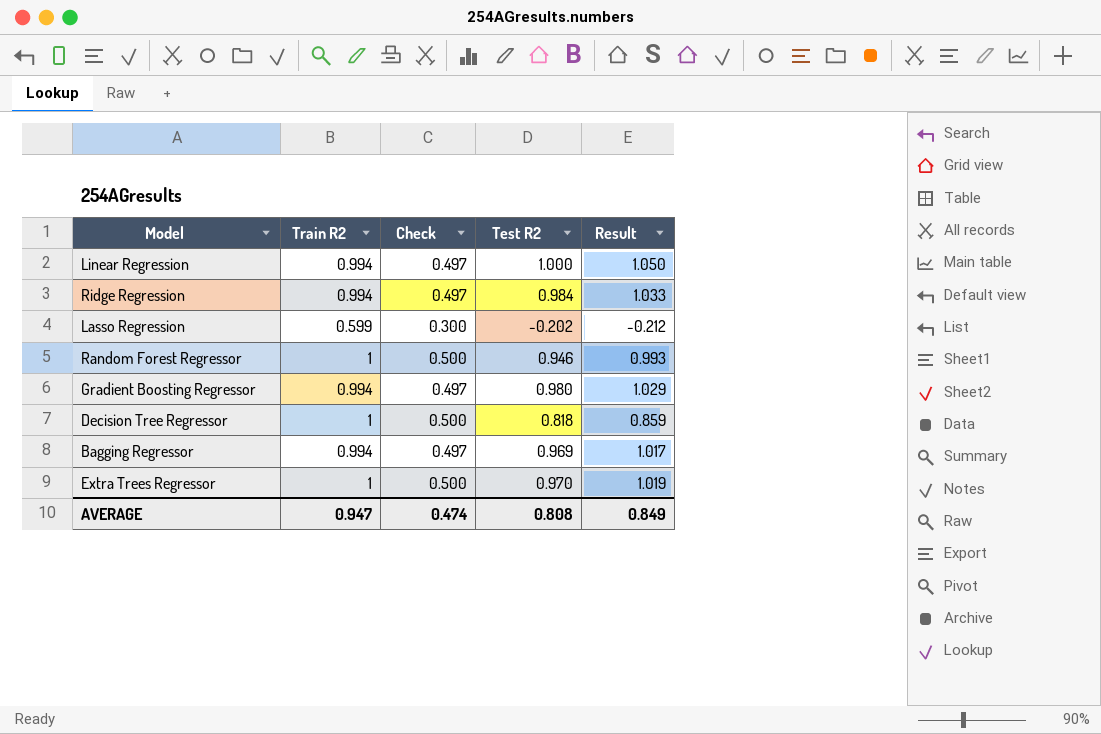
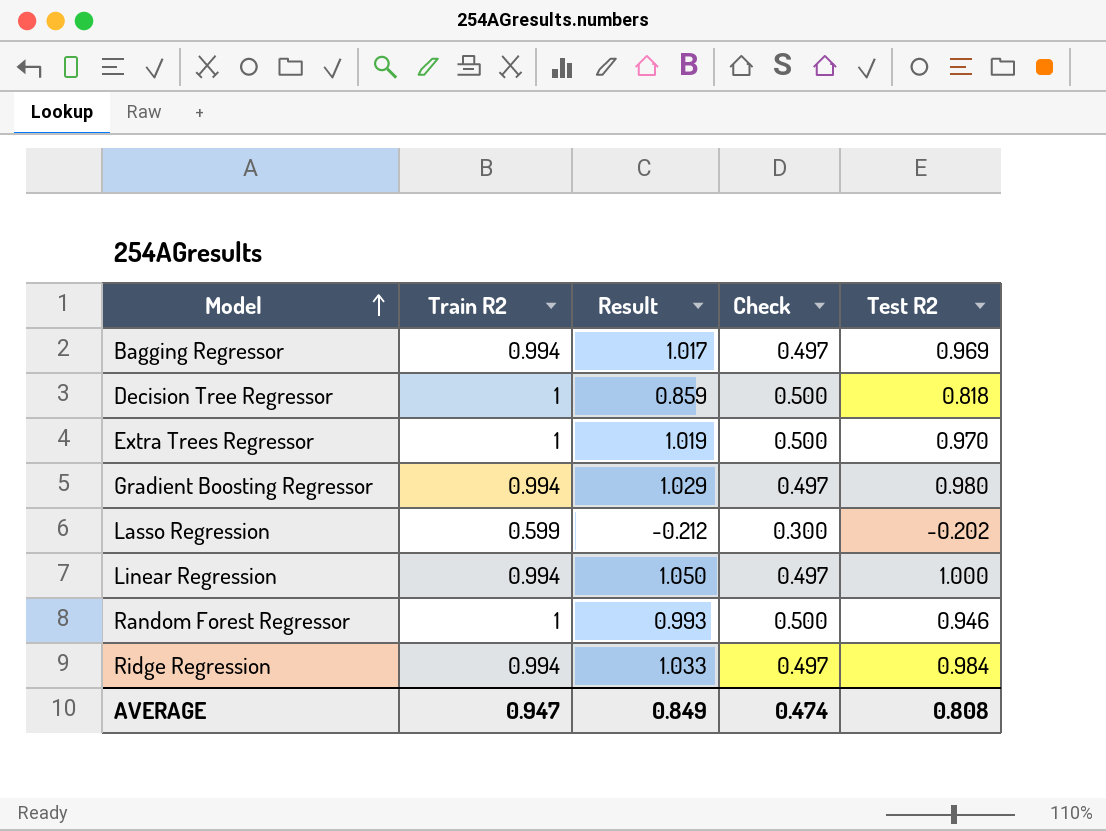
row order: none -> Model ascending
column Result | position: 5 -> 3

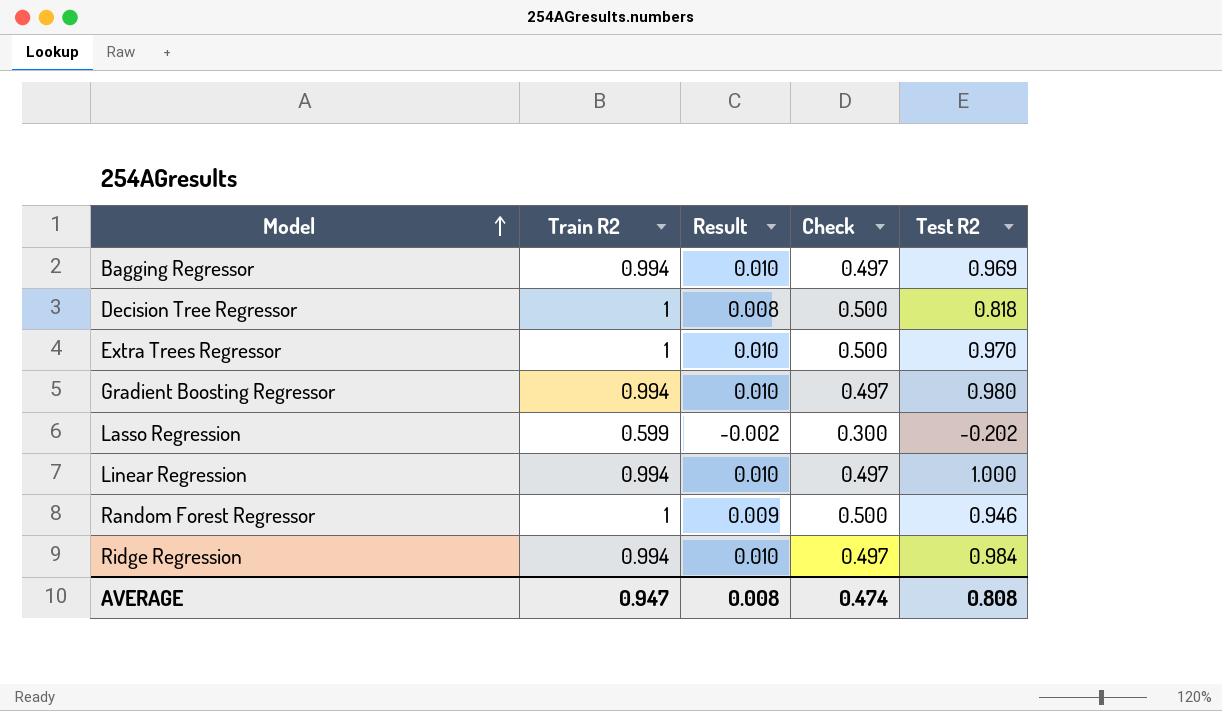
column Result | formula: [Test R2] * 1.05 -> [Test R2] * 0.01
AVERAGE | Result: 0.849 -> 0.008

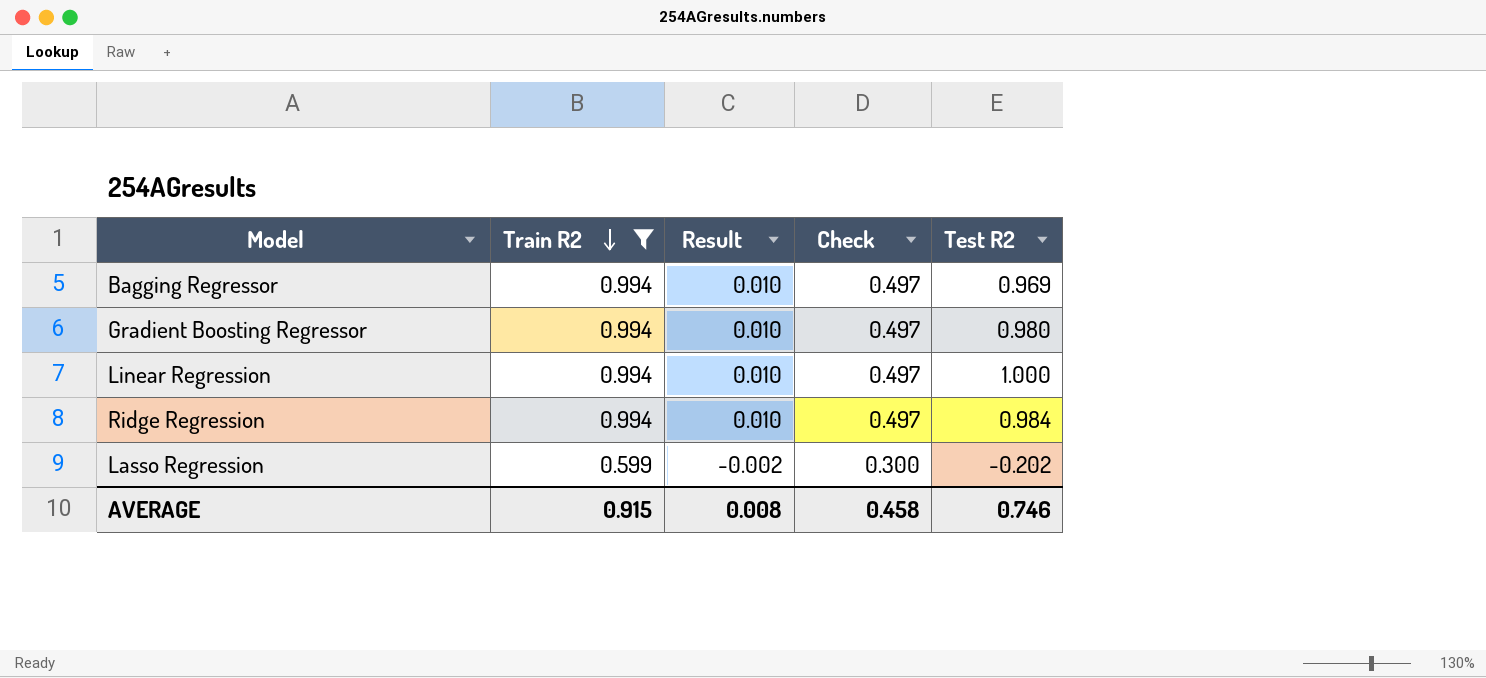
filter: none -> Train R2 != 1
row order: Model ascending -> Train R2 descending
AVERAGE | Train R2: 0.947 -> 0.915
AVERAGE | Check: 0.474 -> 0.458
AVERAGE | Test R2: 0.808 -> 0.746

